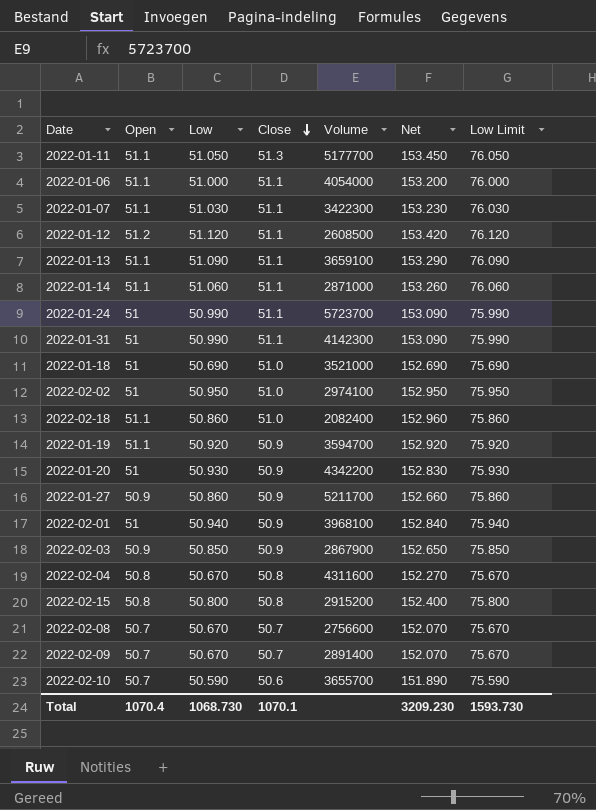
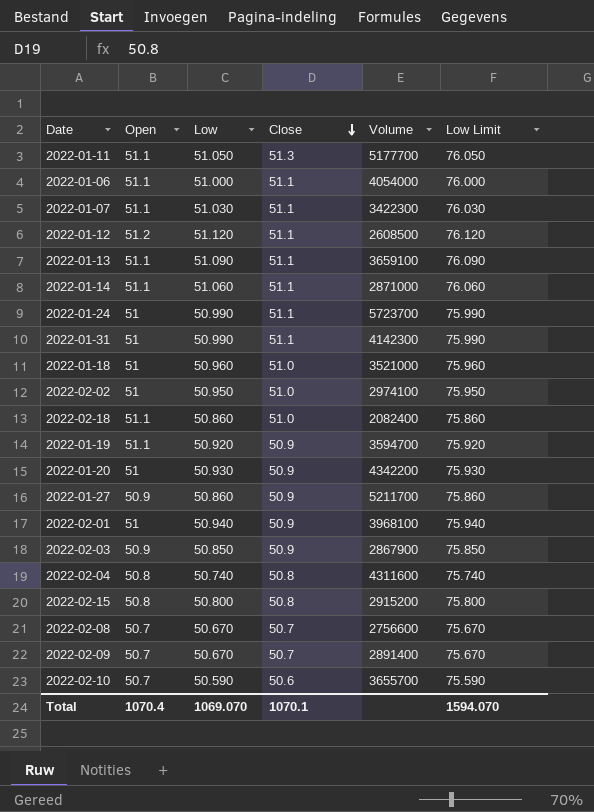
column Net | formula: [Open] + [Low] + [Close] -> none
2022-01-18 | Low: 50.690 -> 50.960
2022-01-18 | Low Limit: 75.690 -> 75.960
2022-02-04 | Low: 50.670 -> 50.740
2022-02-04 | Low Limit: 75.670 -> 75.740
Total | Low: 1068.730 -> 1069.070
Total | Low Limit: 1593.730 -> 1594.070

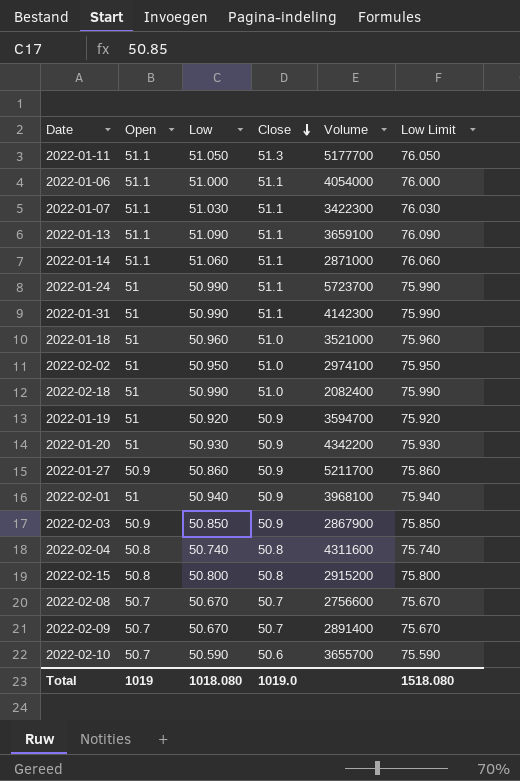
row 2022-01-12: 51.2 | 51.120 | 51.1 | 2608500 | 76.120 -> none
2022-02-18 | Open: 51.1 -> 51
2022-02-18 | Low: 50.860 -> 50.990
2022-02-18 | Low Limit: 75.860 -> 75.990
2022-01-19 | Open: 51.1 -> 51
Total | Open: 1070.4 -> 1019
Total | Low: 1069.070 -> 1018.080
Total | Close: 1070.1 -> 1019.0
Total | Low Limit: 1594.070 -> 1518.080

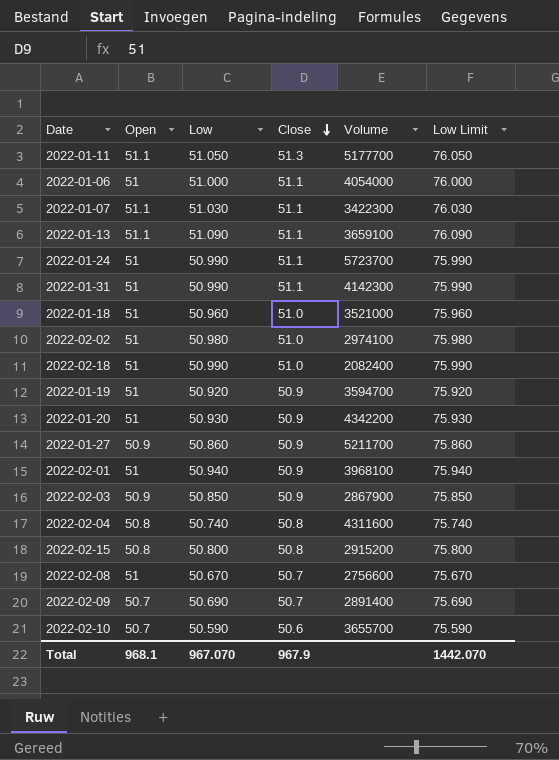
row 2022-01-14: 51.1 | 51.060 | 51.1 | 2871000 | 76.060 -> none
2022-01-06 | Open: 51.1 -> 51
2022-02-02 | Low: 50.950 -> 50.980
2022-02-02 | Low Limit: 75.950 -> 75.980
2022-02-08 | Open: 50.7 -> 51
2022-02-09 | Low: 50.670 -> 50.690
2022-02-09 | Low Limit: 75.670 -> 75.690
Total | Open: 1019 -> 968.1
Total | Low: 1018.080 -> 967.070
Total | Close: 1019.0 -> 967.9
Total | Low Limit: 1518.080 -> 1442.070

